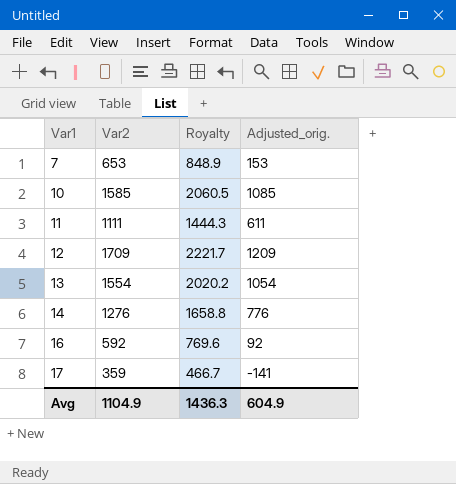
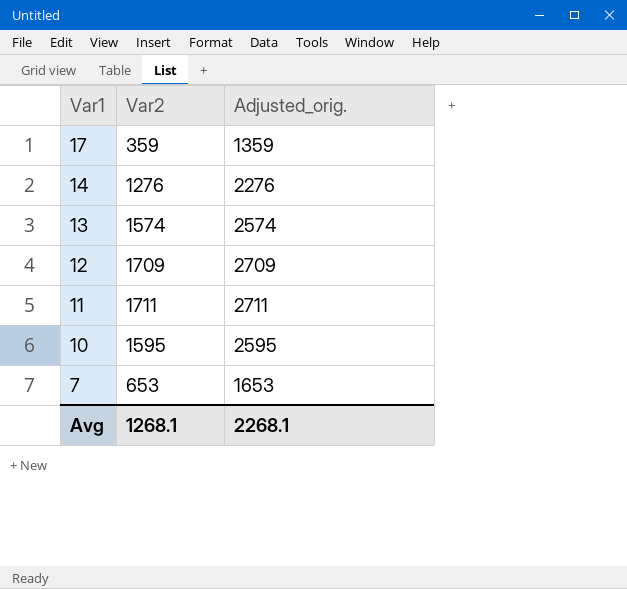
row order: Var1 ascending -> Var1 descending
column Royalty | formula: [Var2] * 1.3 -> none
column Adjusted_orig. | formula: [Var2] - 500 -> [Var2] + 1000
row 16: 592 | 769.6 | 92 -> none
13 | Var2: 1554 -> 1574
11 | Var2: 1111 -> 1711
10 | Var2: 1585 -> 1595
Avg | Var2: 1104.9 -> 1268.1
Avg | Adjusted_orig.: 604.9 -> 2268.1

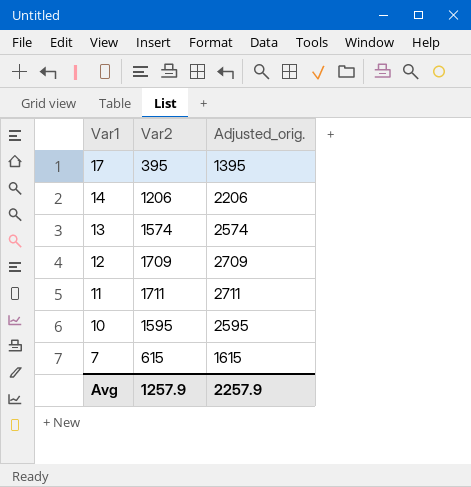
17 | Var2: 359 -> 395
17 | Adjusted_orig.: 1359 -> 1395
14 | Var2: 1276 -> 1206
14 | Adjusted_orig.: 2276 -> 2206
7 | Var2: 653 -> 615
7 | Adjusted_orig.: 1653 -> 1615
Avg | Var2: 1268.1 -> 1257.9
Avg | Adjusted_orig.: 2268.1 -> 2257.9

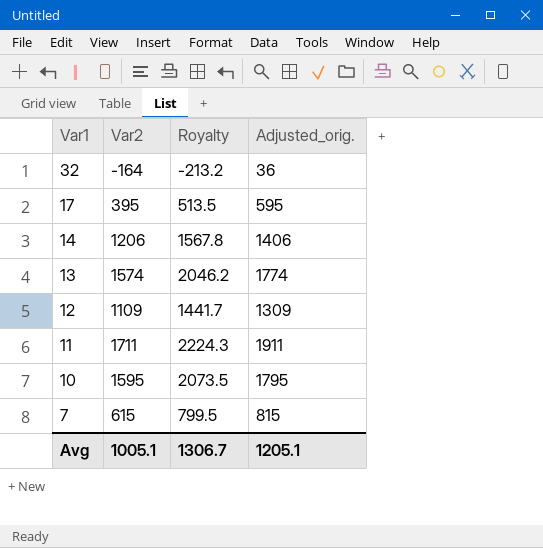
column Royalty | formula: none -> [Var2] * 1.3
column Adjusted_orig. | formula: [Var2] + 1000 -> [Var2] + 200
row 32: none -> -164 | -213.2 | 36
12 | Var2: 1709 -> 1109
Avg | Var2: 1257.9 -> 1005.1
Avg | Adjusted_orig.: 2257.9 -> 1205.1

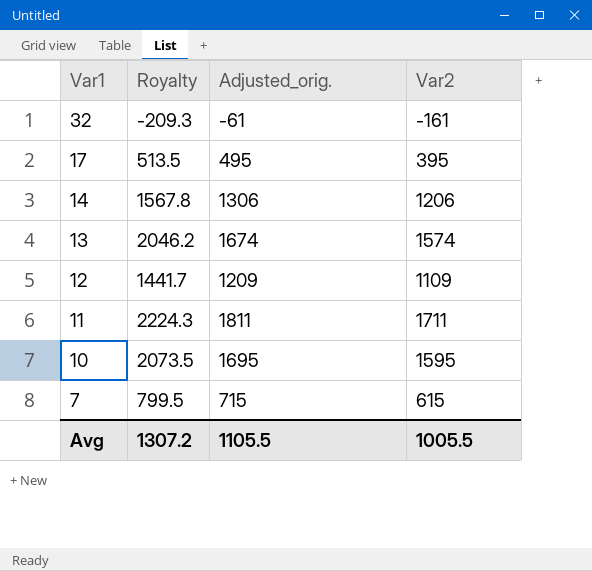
column Adjusted_orig. | formula: [Var2] + 200 -> [Var2] + 100
column Var2 | position: 2 -> 4
32 | Royalty: -213.2 -> -209.3
32 | Var2: -164 -> -161
Avg | Royalty: 1306.7 -> 1307.2
Avg | Adjusted_orig.: 1205.1 -> 1105.5
Avg | Var2: 1005.1 -> 1005.5

